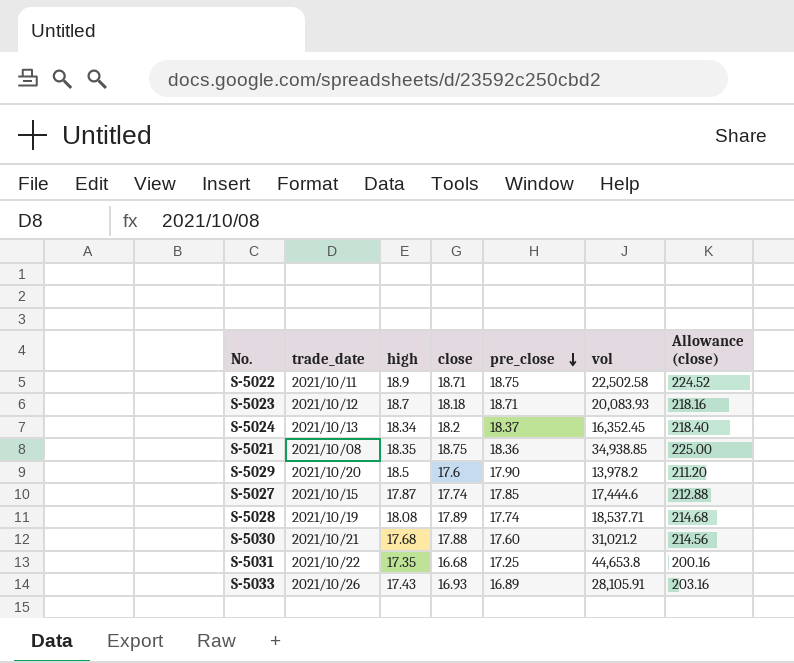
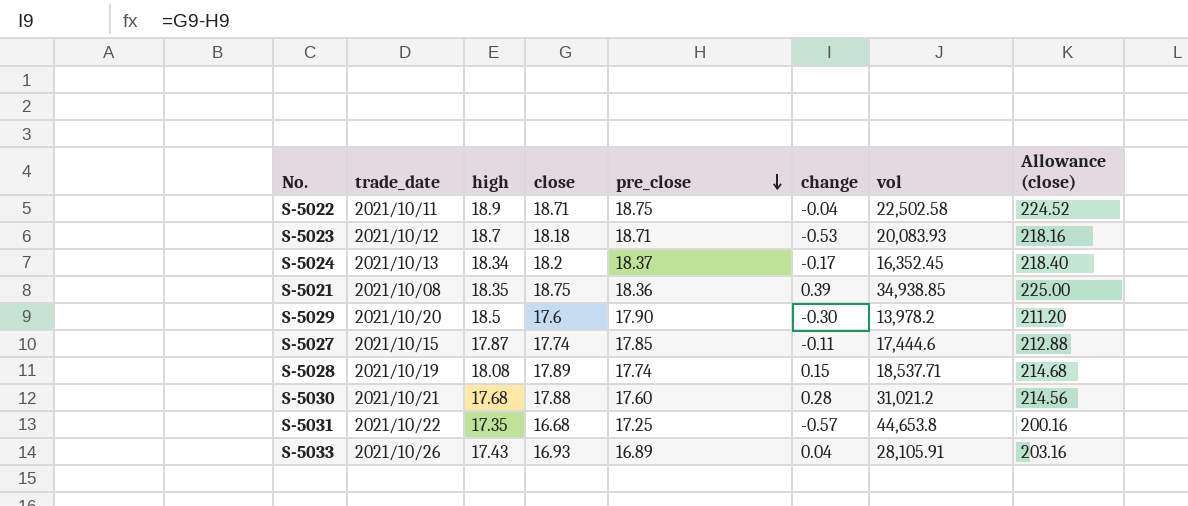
column change | formula: none -> [close] - [pre_close]

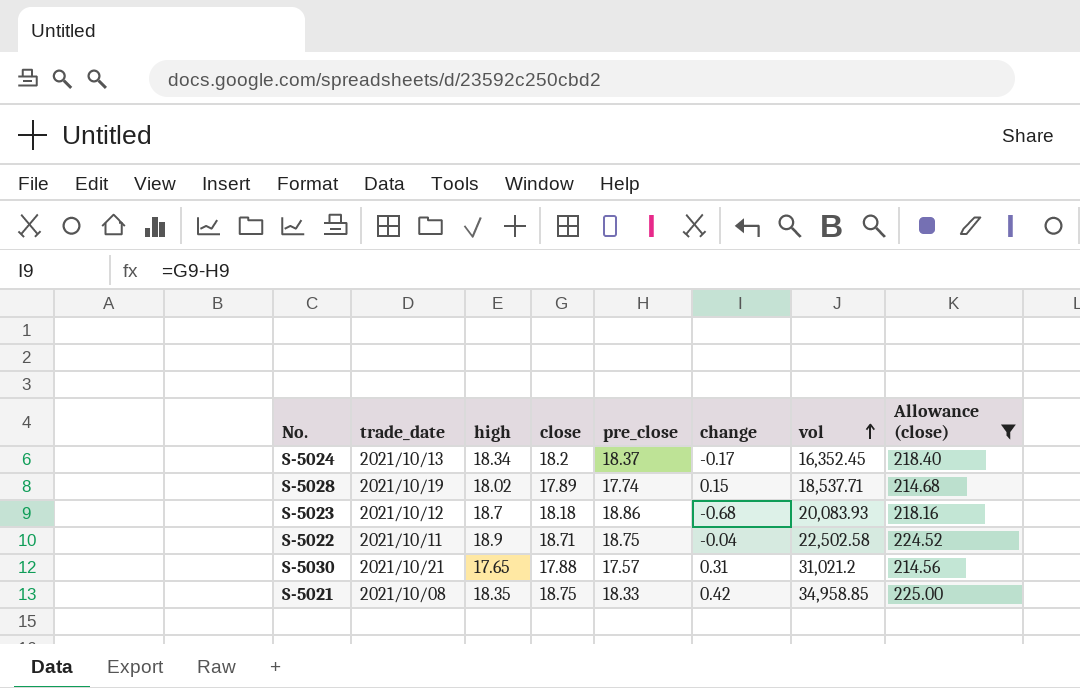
filter: none -> Allowance (close) >= 214.56
row order: pre_close descending -> vol ascending
S-5028 | high: 18.08 -> 18.02
S-5023 | pre_close: 18.71 -> 18.86
S-5023 | change: -0.53 -> -0.68
S-5030 | high: 17.68 -> 17.65
S-5030 | pre_close: 17.60 -> 17.57
S-5030 | change: 0.28 -> 0.31
S-5021 | pre_close: 18.36 -> 18.33
S-5021 | change: 0.39 -> 0.42
S-5021 | vol: 34,938.85 -> 34,958.85

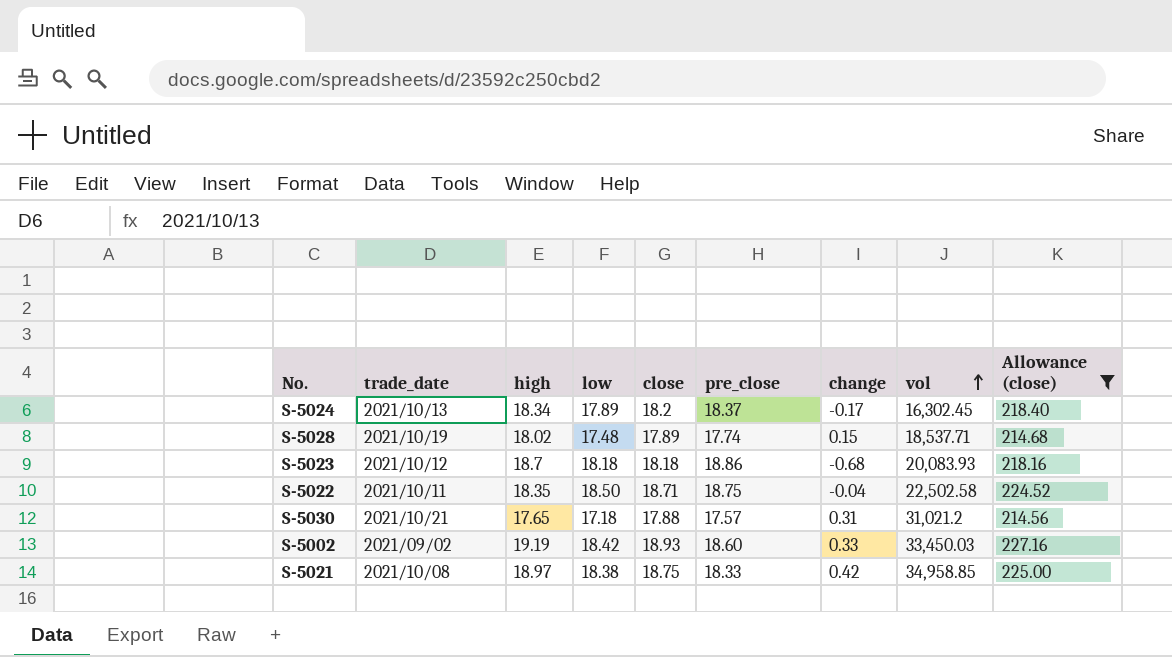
column low | position: none -> 4
S-5024 | vol: 16,352.45 -> 16,302.45
S-5022 | high: 18.9 -> 18.35
row S-5002: none -> 2021/09/02 | 19.19 | 18.42 | 18.93 | 18.60 | 0.33 | 33,450.03 | 227.16
S-5021 | high: 18.35 -> 18.97

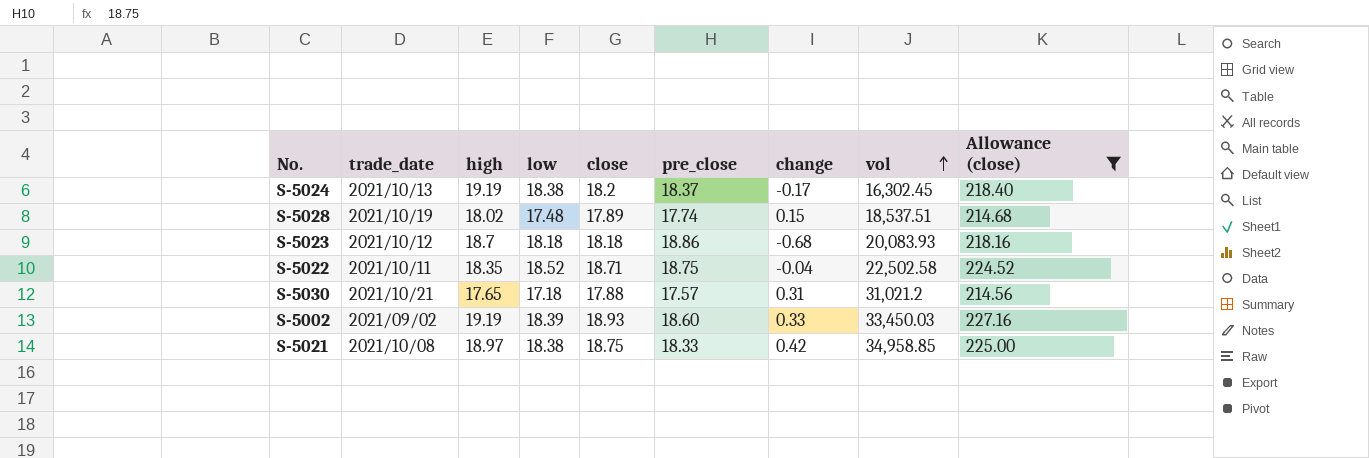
S-5024 | high: 18.34 -> 19.19
S-5024 | low: 17.89 -> 18.38
S-5028 | vol: 18,537.71 -> 18,537.51
S-5022 | low: 18.50 -> 18.52
S-5002 | low: 18.42 -> 18.39

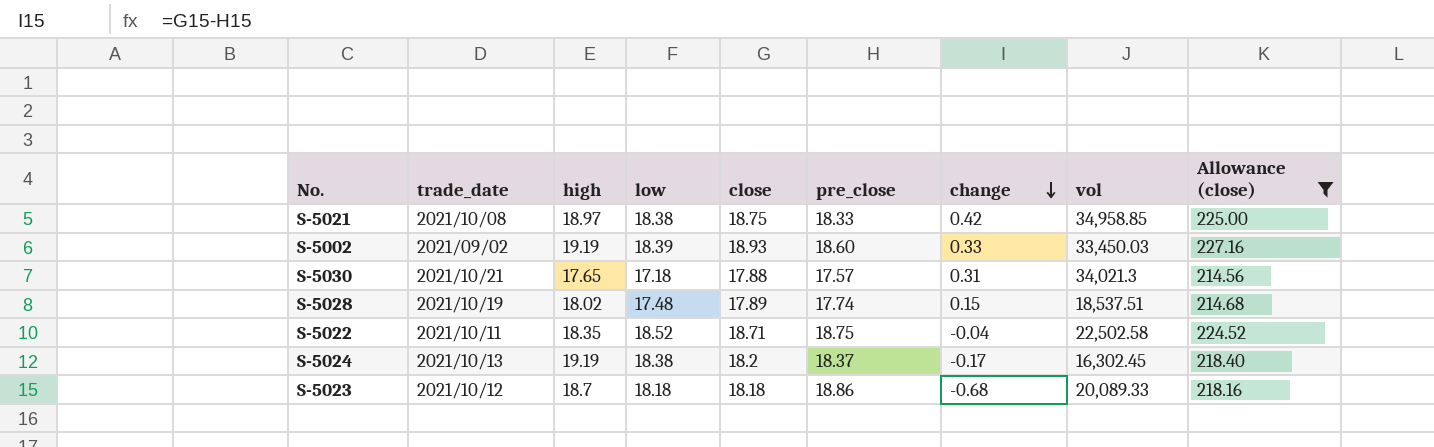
row order: vol ascending -> change descending
S-5030 | vol: 31,021.2 -> 34,021.3
S-5023 | vol: 20,083.93 -> 20,089.33

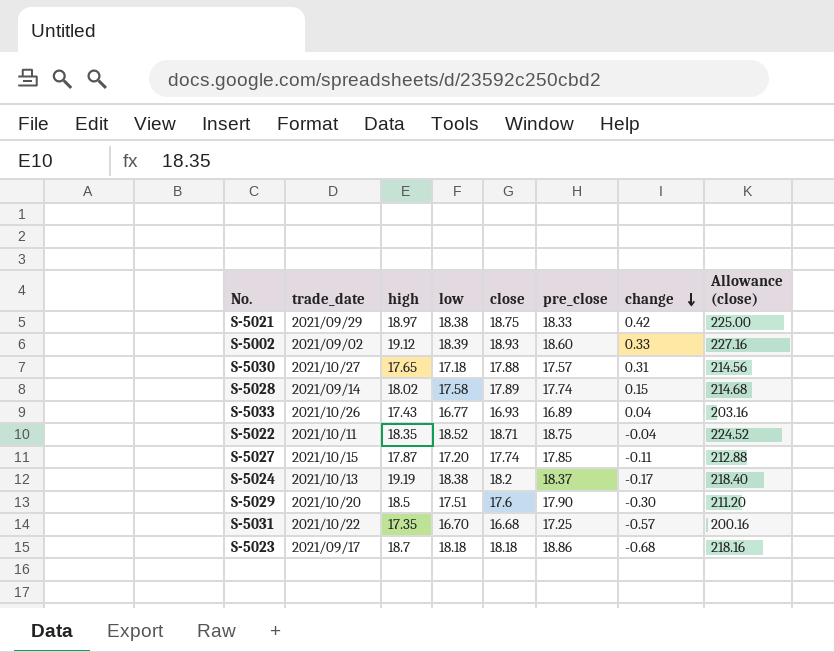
filter: Allowance (close) >= 214.56 -> none
column vol | position: 8 -> none
S-5021 | trade_date: 2021/10/08 -> 2021/09/29
S-5002 | high: 19.19 -> 19.12
S-5030 | trade_date: 2021/10/21 -> 2021/10/27
S-5028 | trade_date: 2021/10/19 -> 2021/09/14
S-5028 | low: 17.48 -> 17.58
S-5023 | trade_date: 2021/10/12 -> 2021/09/17

